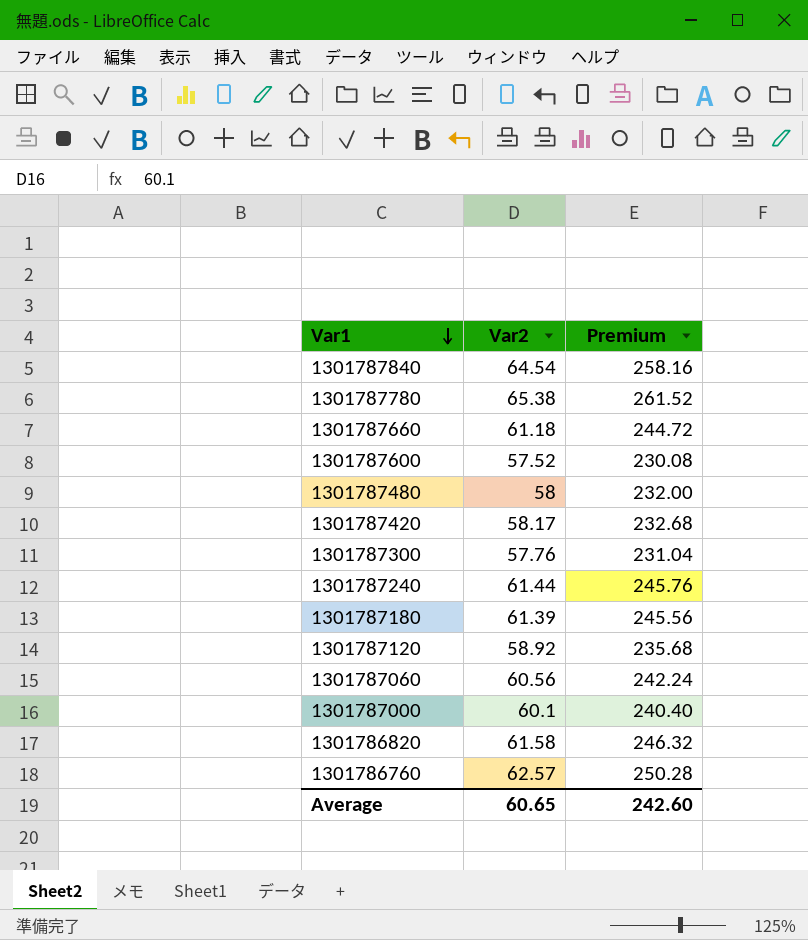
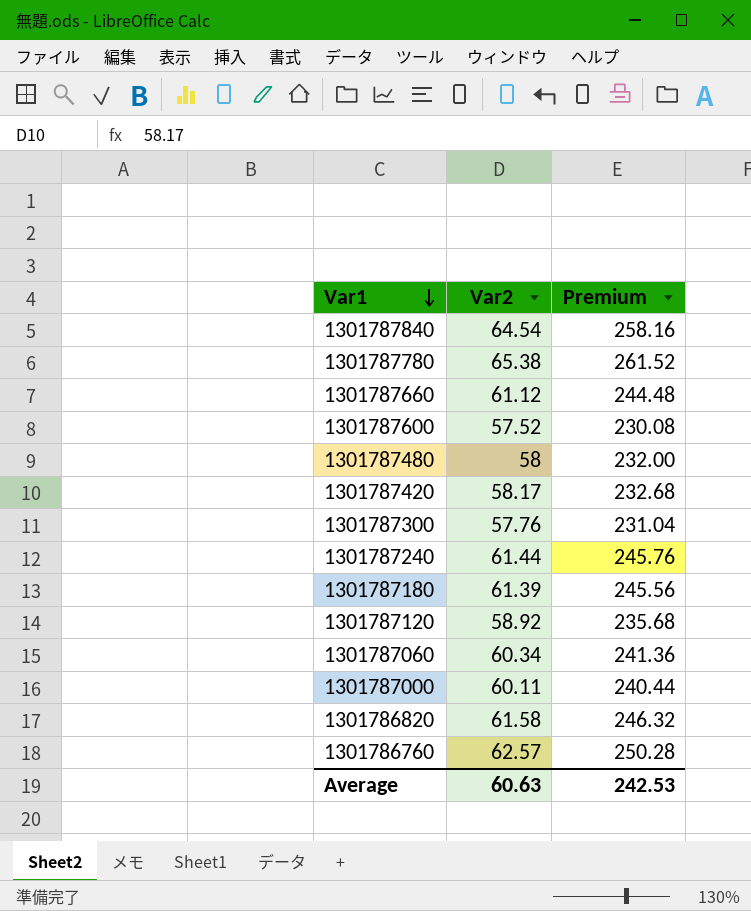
1301787660 | Var2: 61.18 -> 61.12
1301787660 | Premium: 244.72 -> 244.48
1301787060 | Var2: 60.56 -> 60.34
1301787060 | Premium: 242.24 -> 241.36
1301787000 | Var2: 60.1 -> 60.11
1301787000 | Premium: 240.40 -> 240.44
Average | Var2: 60.65 -> 60.63
Average | Premium: 242.60 -> 242.53

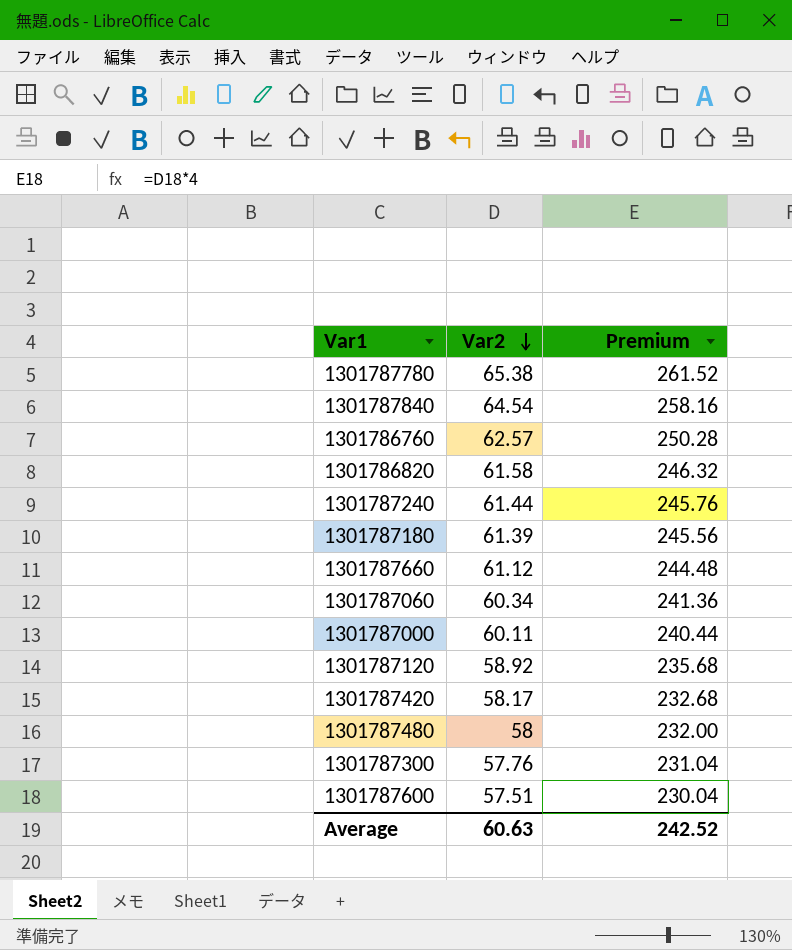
row order: Var1 descending -> Var2 descending
1301787600 | Var2: 57.52 -> 57.51
1301787600 | Premium: 230.08 -> 230.04
Average | Premium: 242.53 -> 242.52

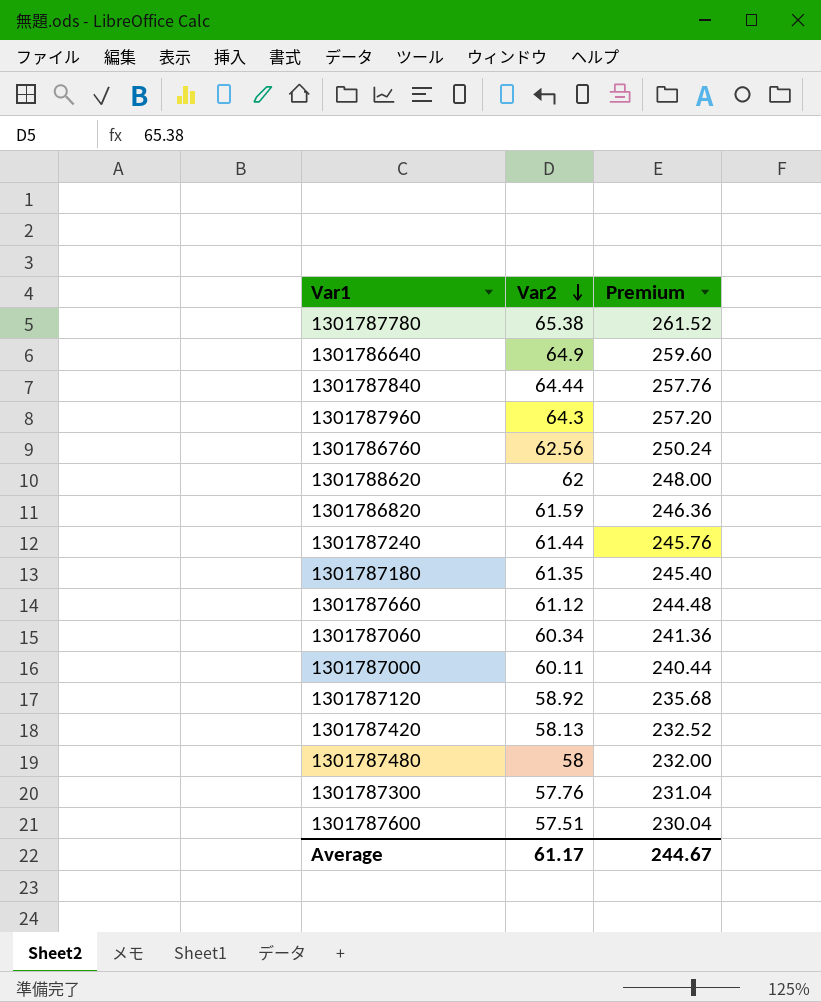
row 1301786640: none -> 64.9 | 259.60
1301787840 | Var2: 64.54 -> 64.44
1301787840 | Premium: 258.16 -> 257.76
row 1301787960: none -> 64.3 | 257.20
1301786760 | Var2: 62.57 -> 62.56
1301786760 | Premium: 250.28 -> 250.24
row 1301788620: none -> 62 | 248.00
1301786820 | Var2: 61.58 -> 61.59
1301786820 | Premium: 246.32 -> 246.36
1301787180 | Var2: 61.39 -> 61.35
1301787180 | Premium: 245.56 -> 245.40
1301787420 | Var2: 58.17 -> 58.13
1301787420 | Premium: 232.68 -> 232.52
Average | Var2: 60.63 -> 61.17
Average | Premium: 242.52 -> 244.67

